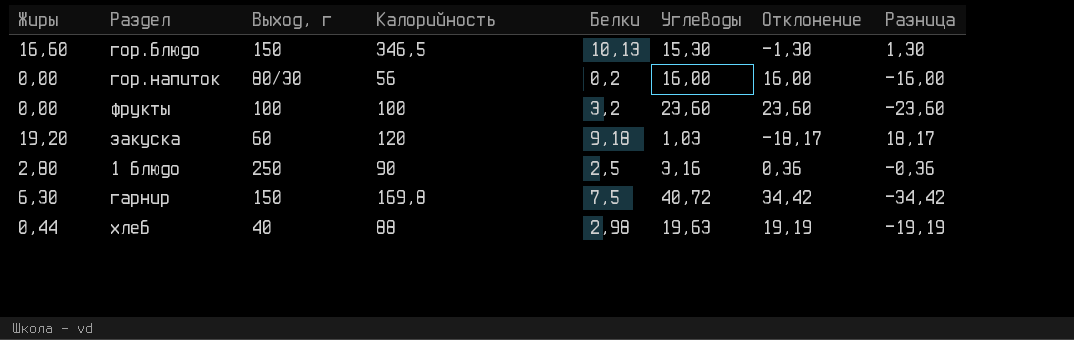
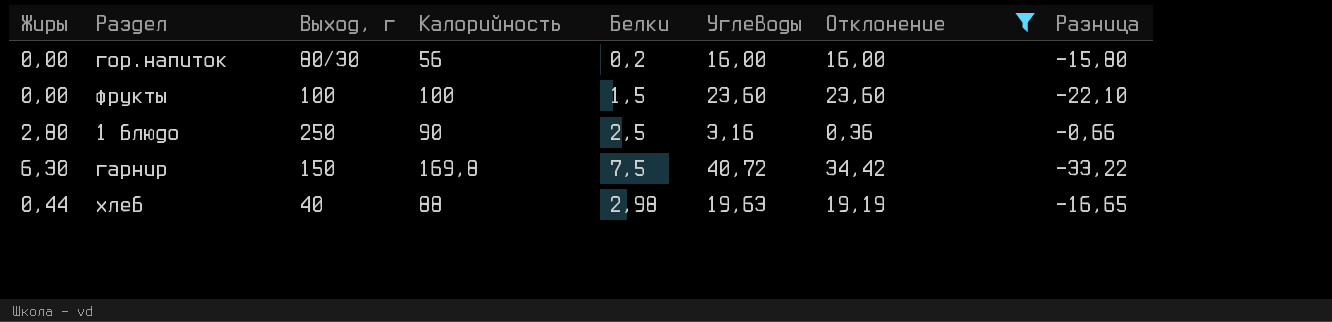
filter: none -> Отклонение >= 0,36
column Разница | formula: [Жиры] - [Углеводы] -> [Белки] - [Углеводы]
фрукты | Белки: 3,2 -> 1,5

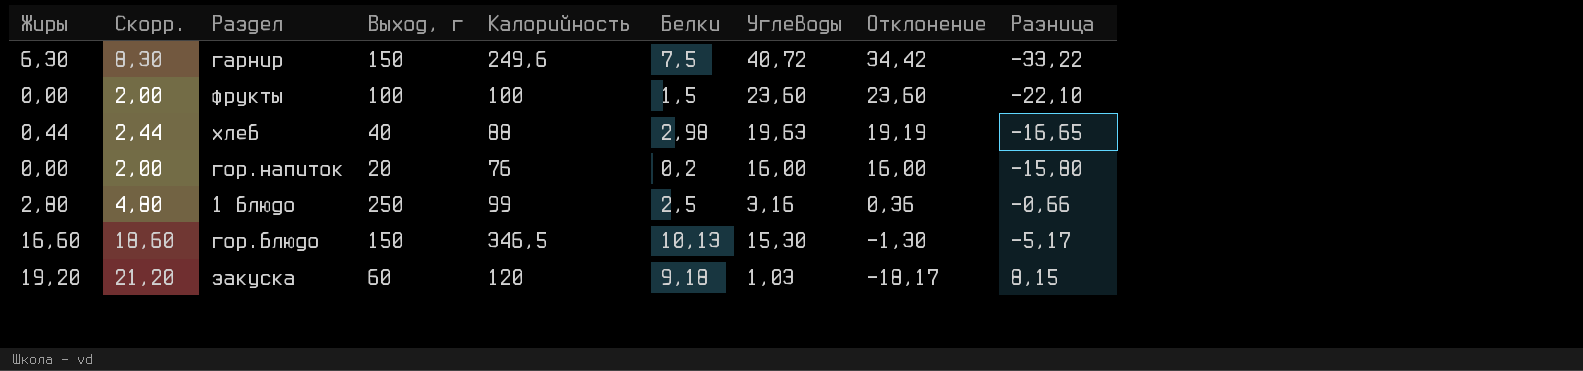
filter: Отклонение >= 0,36 -> none
row order: none -> Отклонение descending
column Скорр. | formula: none -> [Жиры] + 2
гарнир | Калорийность: 169,8 -> 249,6
гор.напиток | Выход, г: 80/30 -> 20
гор.напиток | Калорийность: 56 -> 76
1 блюдо | Калорийность: 90 -> 99

